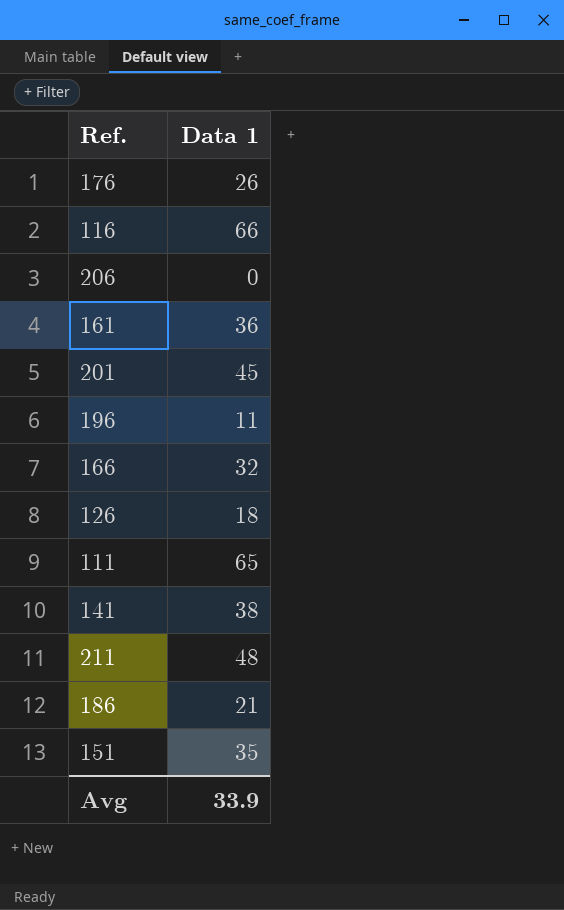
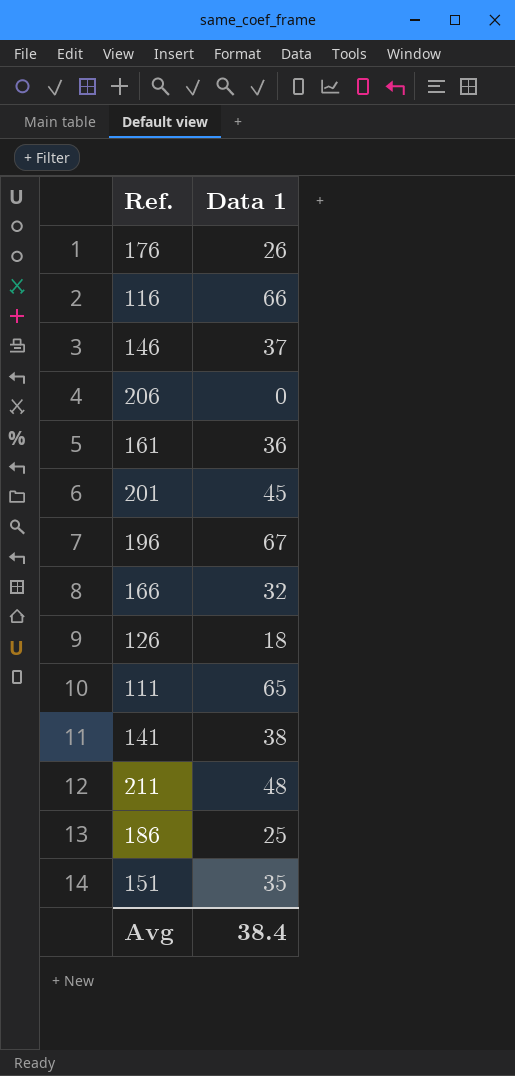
row 146: none -> 37
196 | Data 1: 11 -> 67
186 | Data 1: 21 -> 25
Avg | Data 1: 33.9 -> 38.4

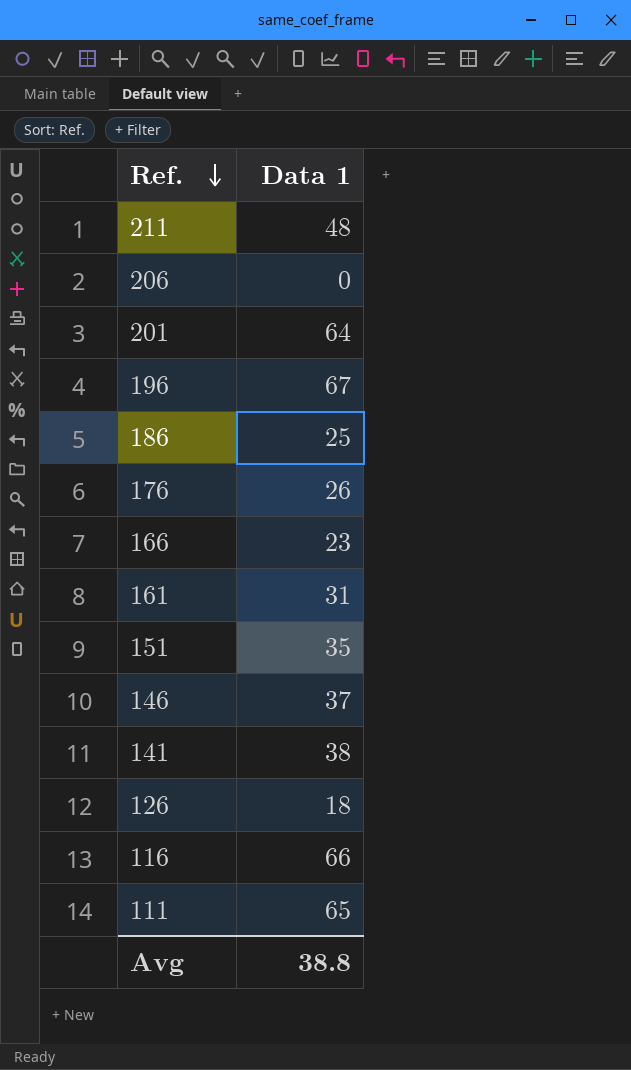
row order: none -> Ref. descending
201 | Data 1: 45 -> 64
166 | Data 1: 32 -> 23
161 | Data 1: 36 -> 31
Avg | Data 1: 38.4 -> 38.8

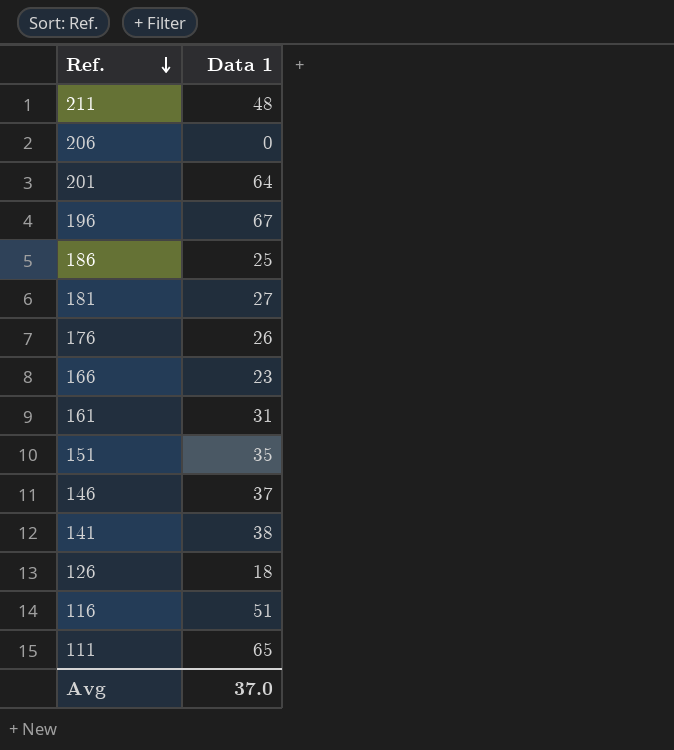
row 181: none -> 27
116 | Data 1: 66 -> 51
Avg | Data 1: 38.8 -> 37.0

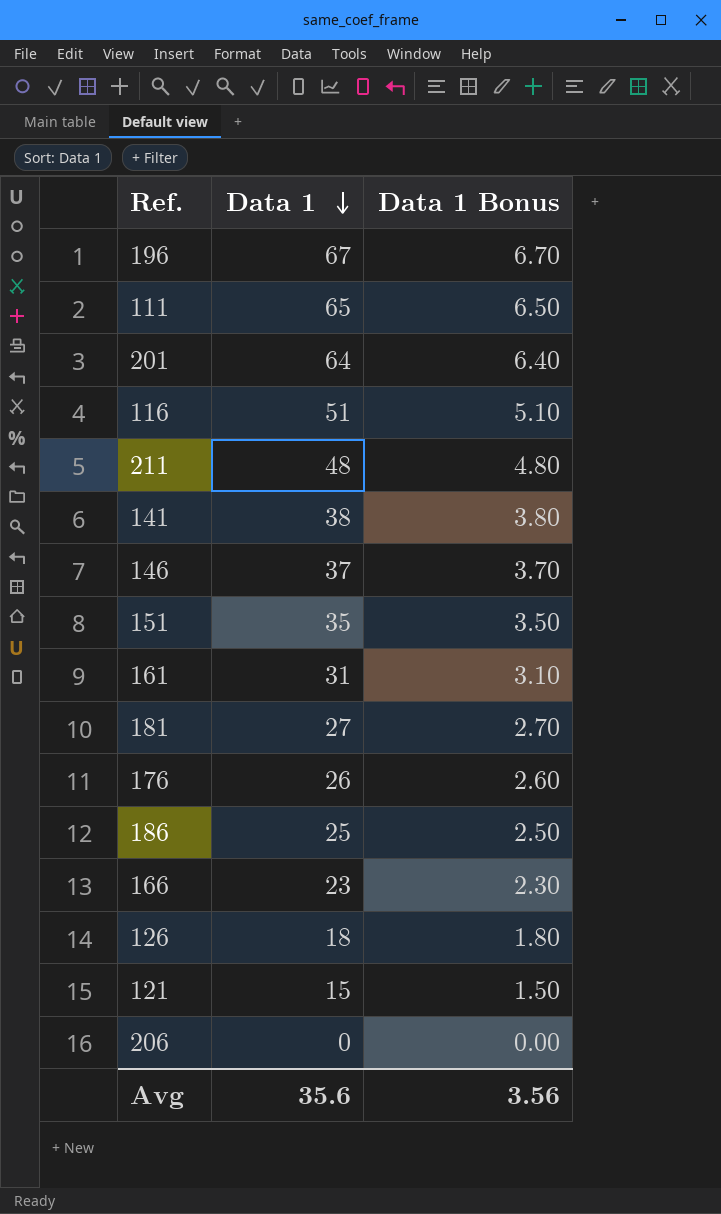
row order: Ref. descending -> Data 1 descending
column Data 1 Bonus | formula: none -> [Data 1] * 0.1
row 121: none -> 15 | 1.50
Avg | Data 1: 37.0 -> 35.6

